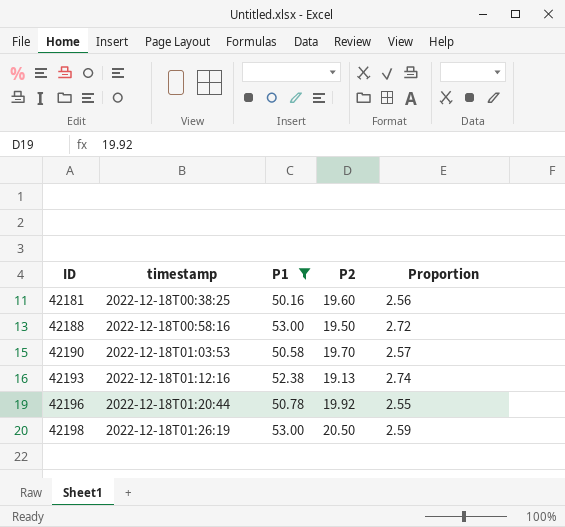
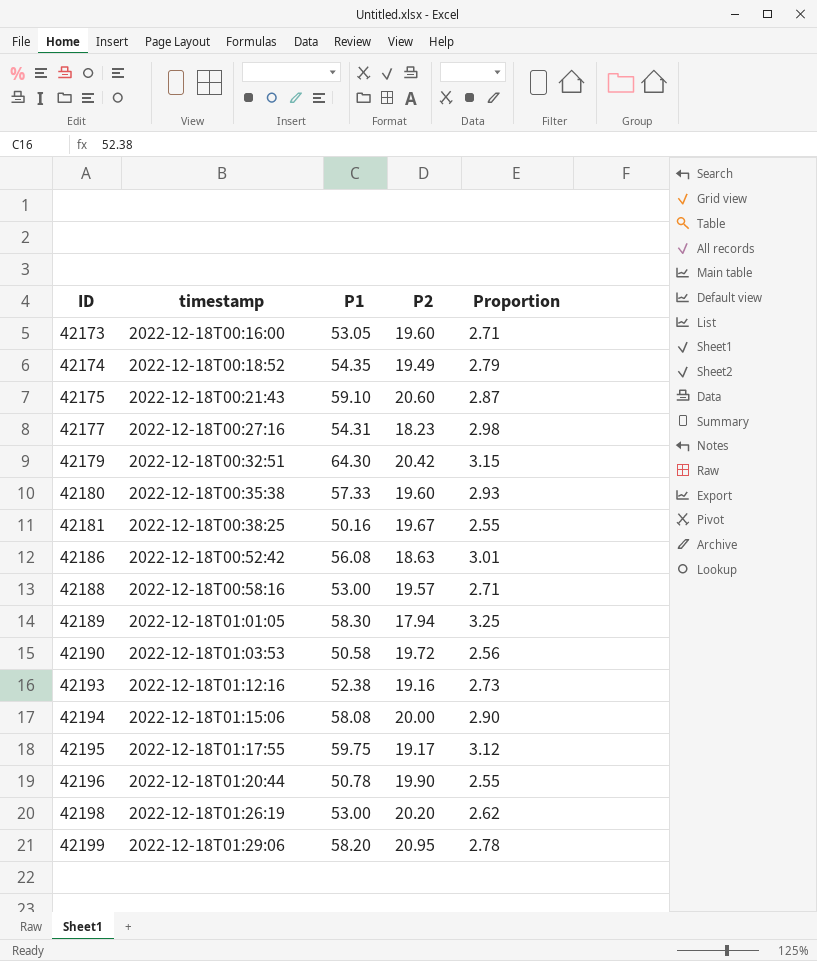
filter: P1 <= 53.00 -> none
42181 | P2: 19.60 -> 19.67
42181 | Proportion: 2.56 -> 2.55
42188 | P2: 19.50 -> 19.57
42188 | Proportion: 2.72 -> 2.71
42190 | P2: 19.70 -> 19.72
42190 | Proportion: 2.57 -> 2.56
42193 | P2: 19.13 -> 19.16
42193 | Proportion: 2.74 -> 2.73
42196 | P2: 19.92 -> 19.90
42198 | P2: 20.50 -> 20.20
42198 | Proportion: 2.59 -> 2.62

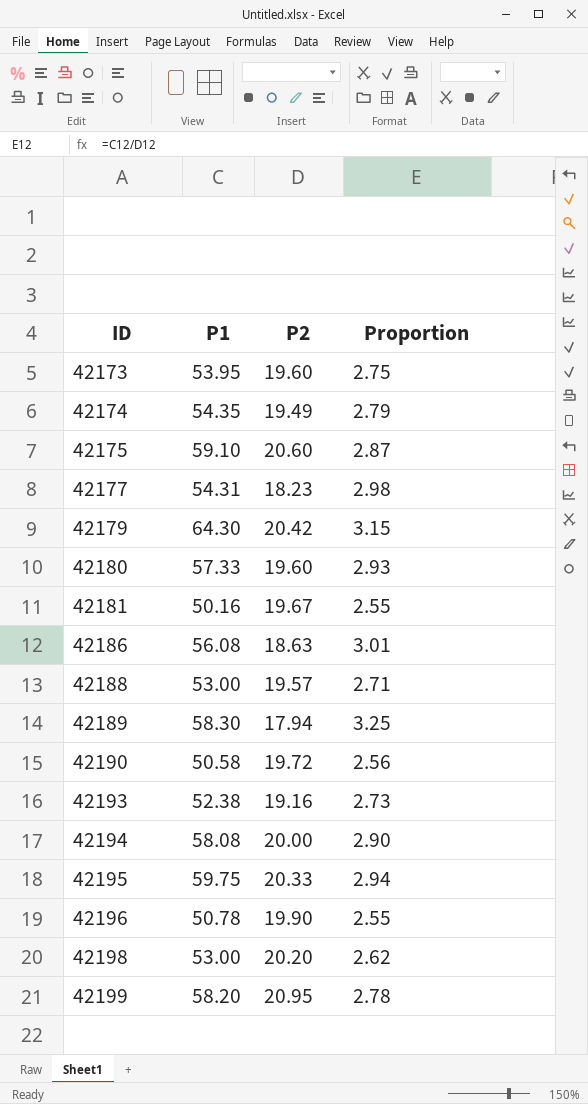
column timestamp | position: 2 -> none
42173 | P1: 53.05 -> 53.95
42173 | Proportion: 2.71 -> 2.75
42195 | P2: 19.17 -> 20.33
42195 | Proportion: 3.12 -> 2.94

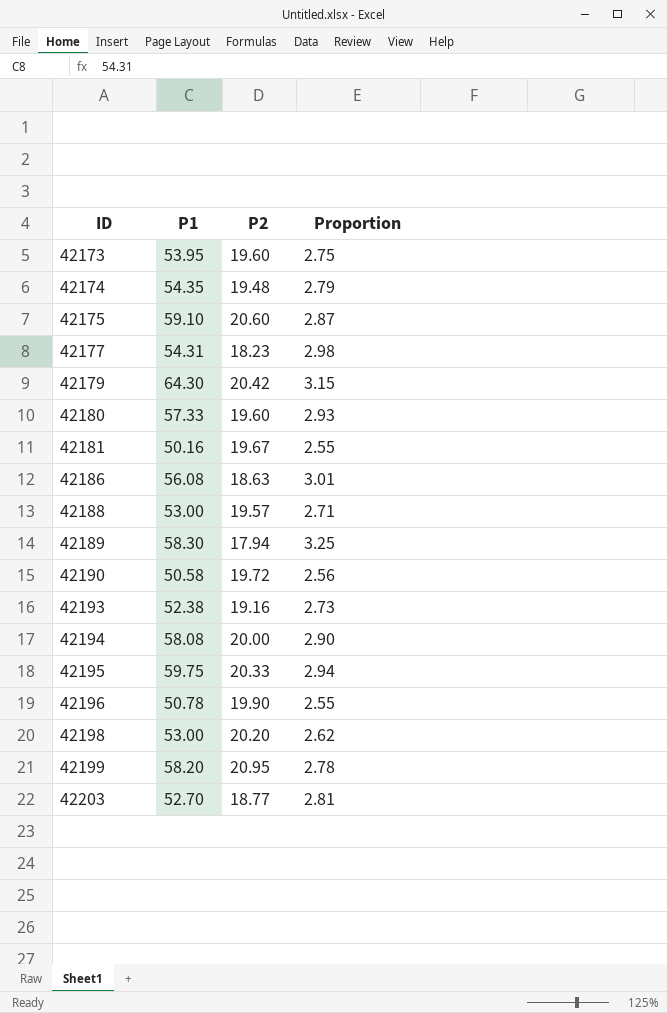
42174 | P2: 19.49 -> 19.48
row 42203: none -> 52.70 | 18.77 | 2.81

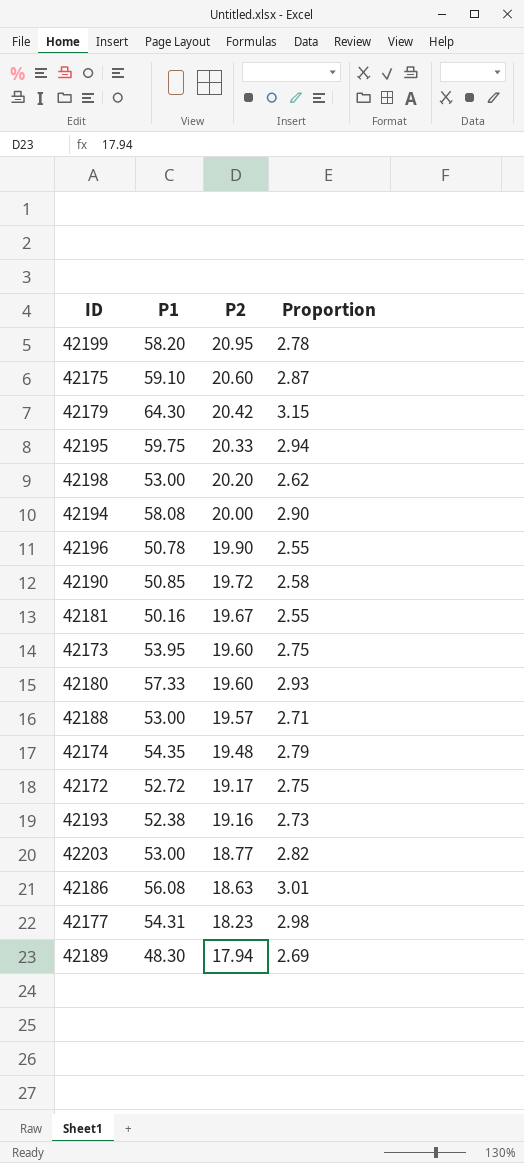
row order: ID ascending -> P2 descending
42190 | P1: 50.58 -> 50.85
42190 | Proportion: 2.56 -> 2.58
row 42172: none -> 52.72 | 19.17 | 2.75
42203 | P1: 52.70 -> 53.00
42203 | Proportion: 2.81 -> 2.82
42189 | P1: 58.30 -> 48.30
42189 | Proportion: 3.25 -> 2.69

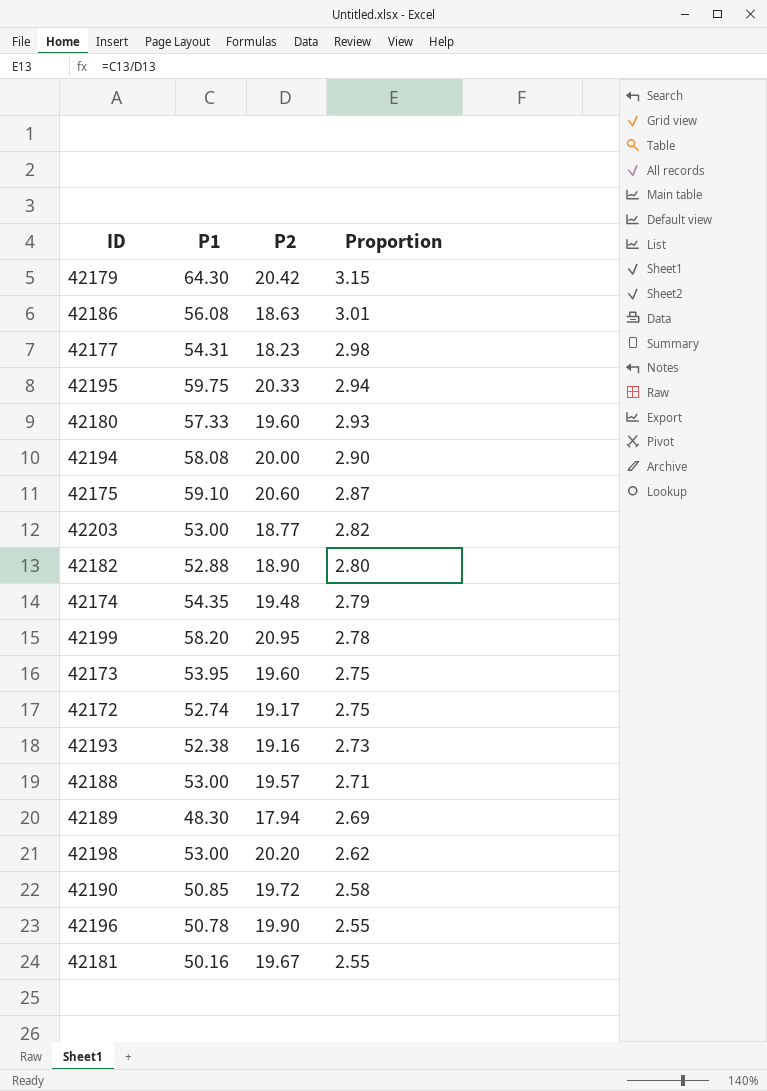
row order: P2 descending -> Proportion descending
row 42182: none -> 52.88 | 18.90 | 2.80
42172 | P1: 52.72 -> 52.74

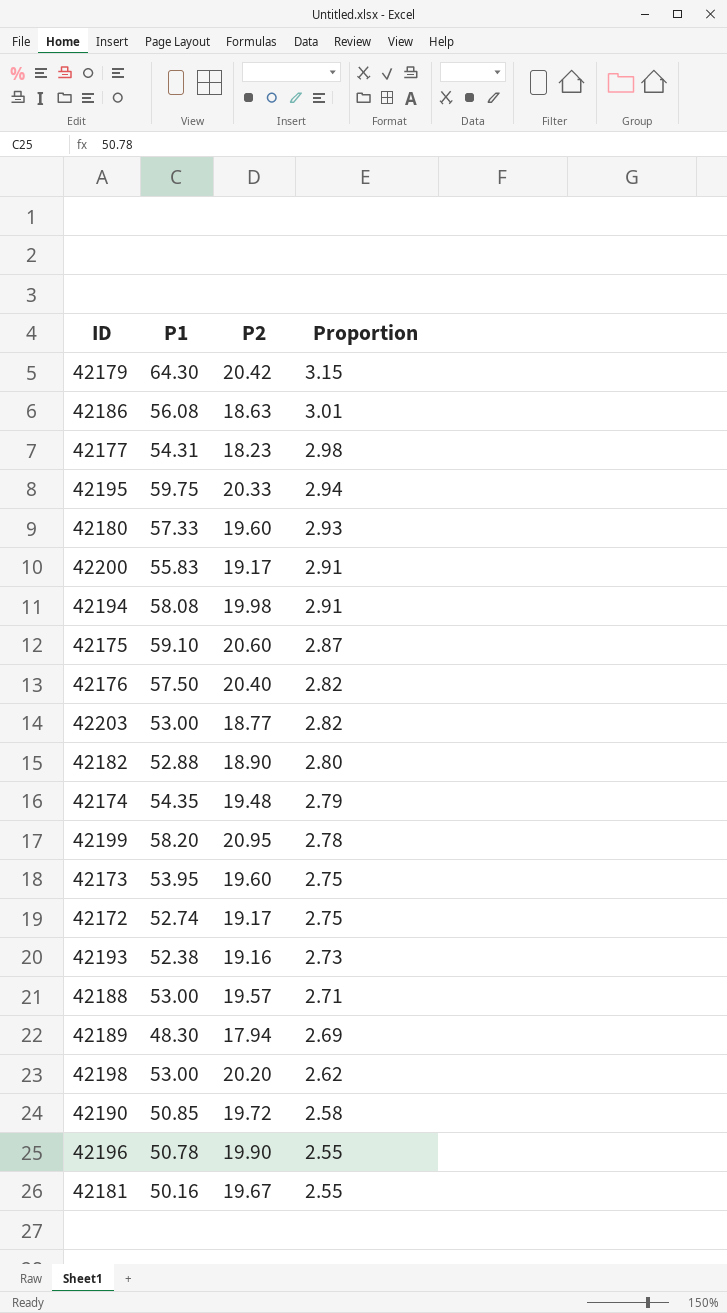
row 42200: none -> 55.83 | 19.17 | 2.91
42194 | P2: 20.00 -> 19.98
42194 | Proportion: 2.90 -> 2.91
row 42176: none -> 57.50 | 20.40 | 2.82

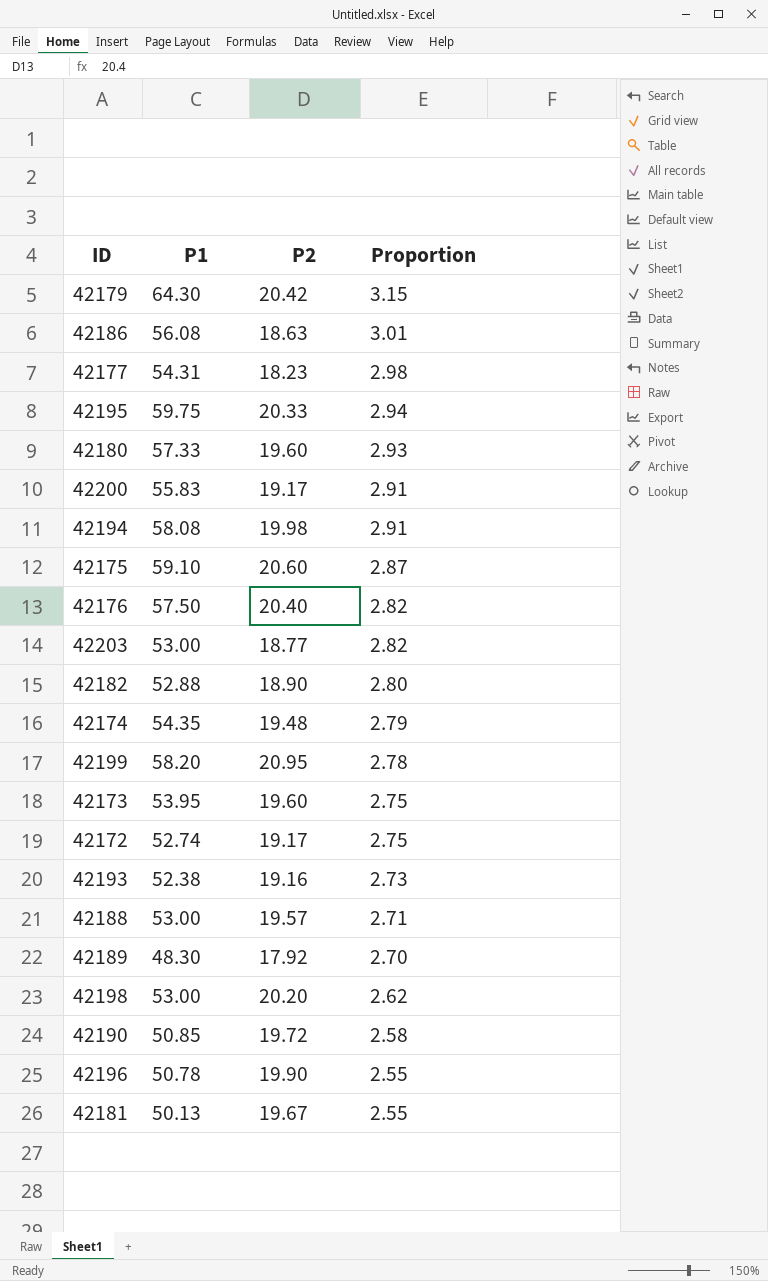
42189 | P2: 17.94 -> 17.92
42189 | Proportion: 2.69 -> 2.70
42181 | P1: 50.16 -> 50.13

